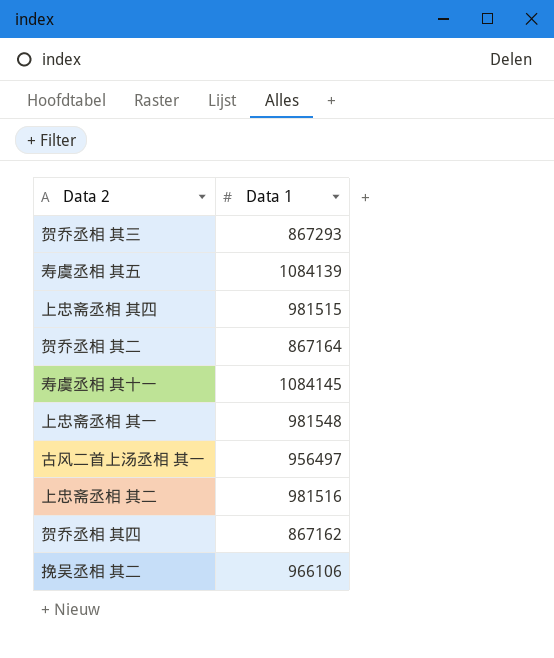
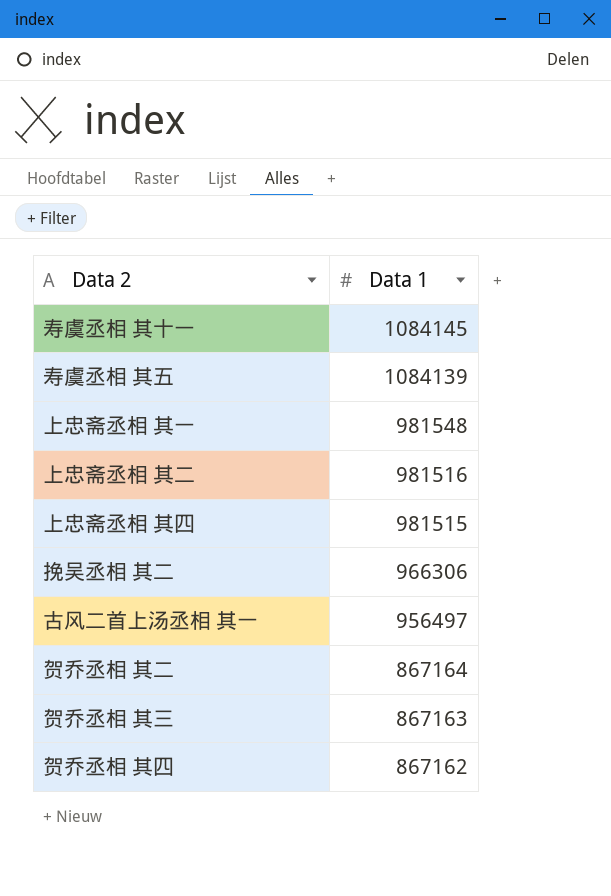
row order: none -> Data 1 descending
挽吴丞相 其二 | Data 1: 966106 -> 966306
贺乔丞相 其三 | Data 1: 867293 -> 867163

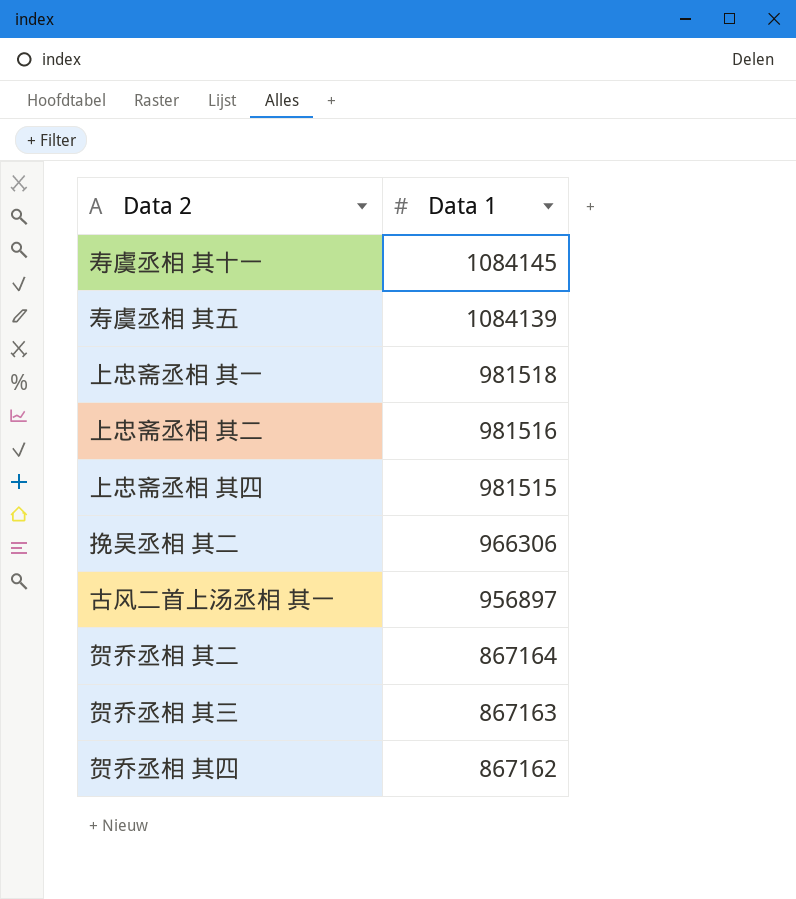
上忠斋丞相 其一 | Data 1: 981548 -> 981518
古风二首上汤丞相 其一 | Data 1: 956497 -> 956897

